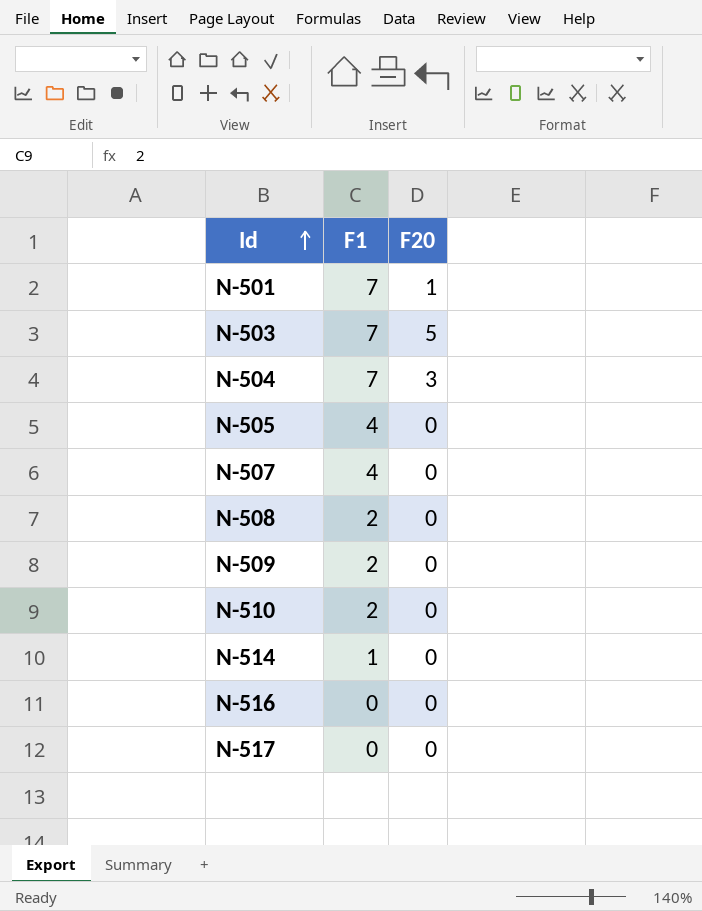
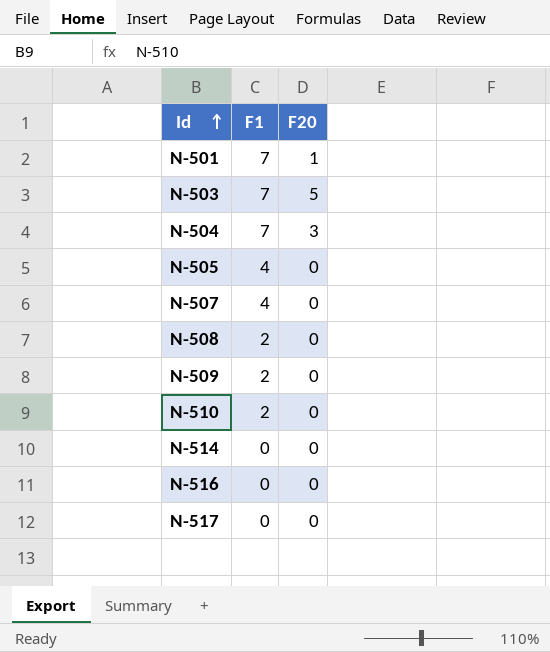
N-514 | F1: 1 -> 0

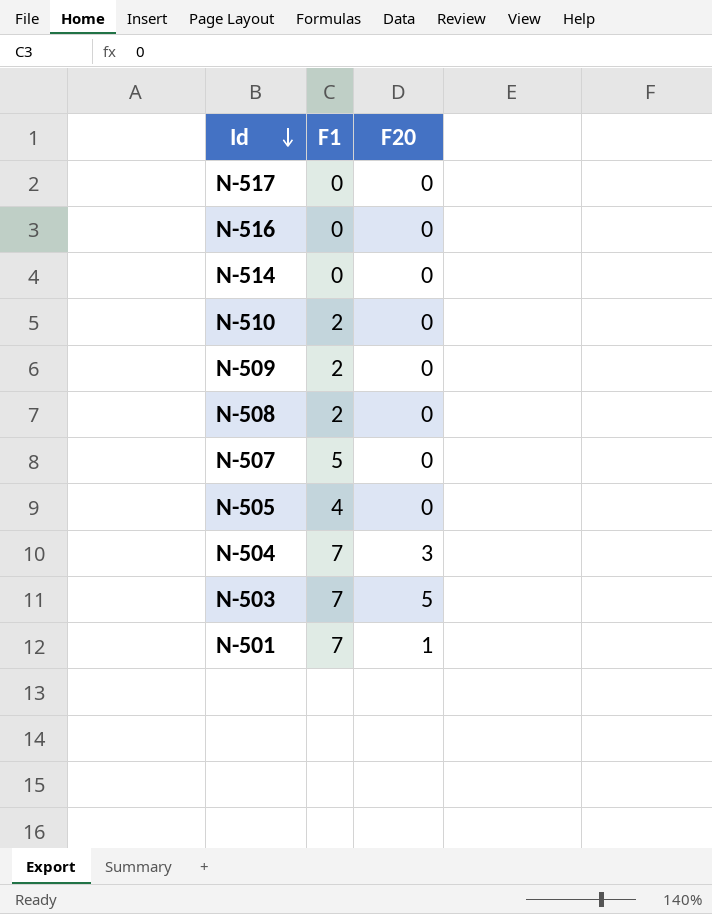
row order: Id ascending -> Id descending
N-507 | F1: 4 -> 5

